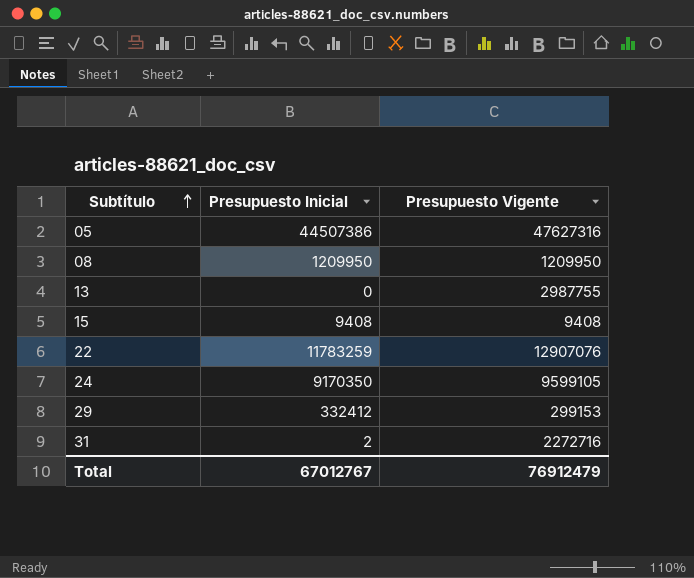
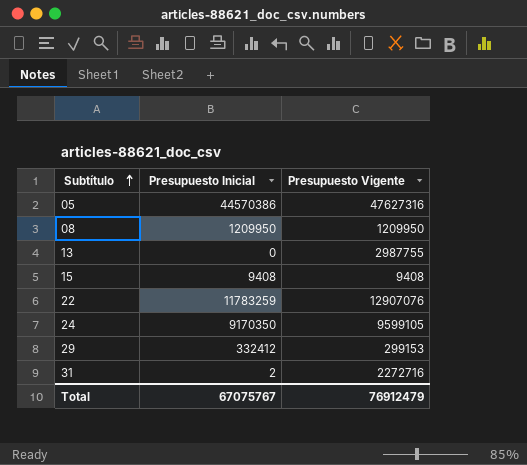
05 | Presupuesto Inicial: 44507386 -> 44570386
Total | Presupuesto Inicial: 67012767 -> 67075767

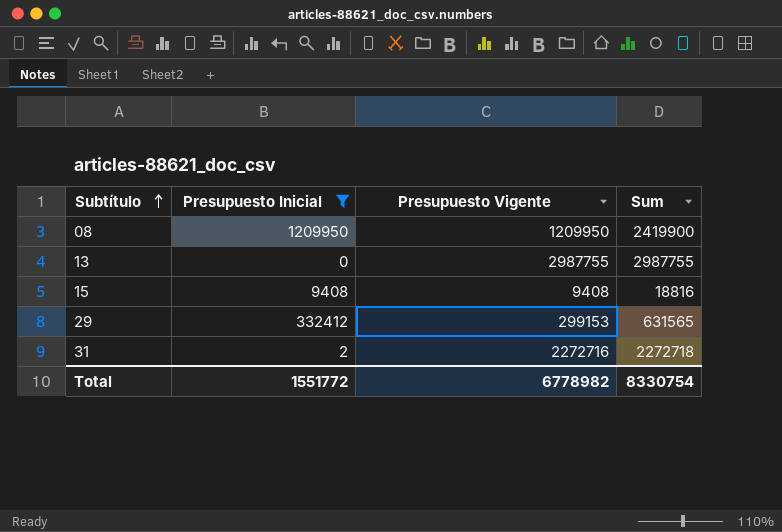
filter: none -> Presupuesto Inicial <= 1209950
column Sum | formula: none -> [Presupuesto Inicial] + [Presupuesto Vigente]
Total | Presupuesto Inicial: 67075767 -> 1551772
Total | Presupuesto Vigente: 76912479 -> 6778982

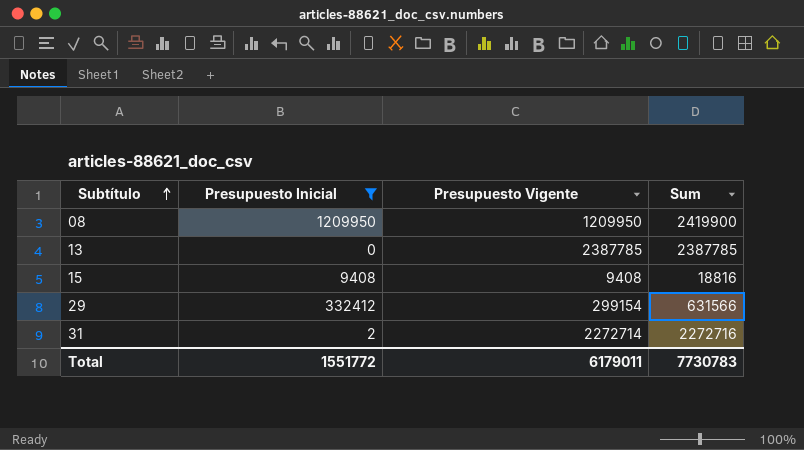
13 | Presupuesto Vigente: 2987755 -> 2387785
13 | Sum: 2987755 -> 2387785
29 | Presupuesto Vigente: 299153 -> 299154
29 | Sum: 631565 -> 631566
31 | Presupuesto Vigente: 2272716 -> 2272714
31 | Sum: 2272718 -> 2272716
Total | Presupuesto Vigente: 6778982 -> 6179011
Total | Sum: 8330754 -> 7730783

